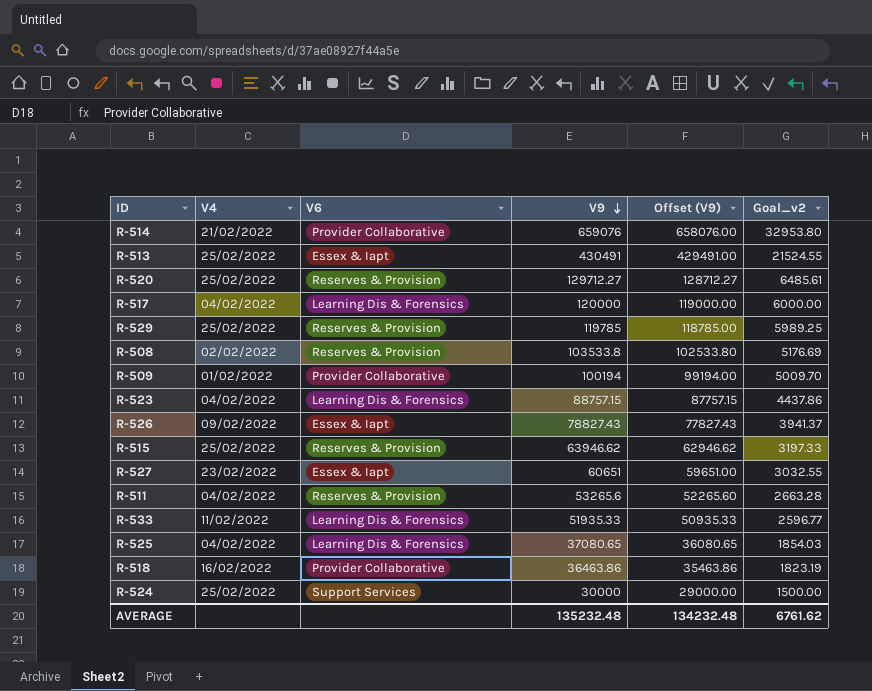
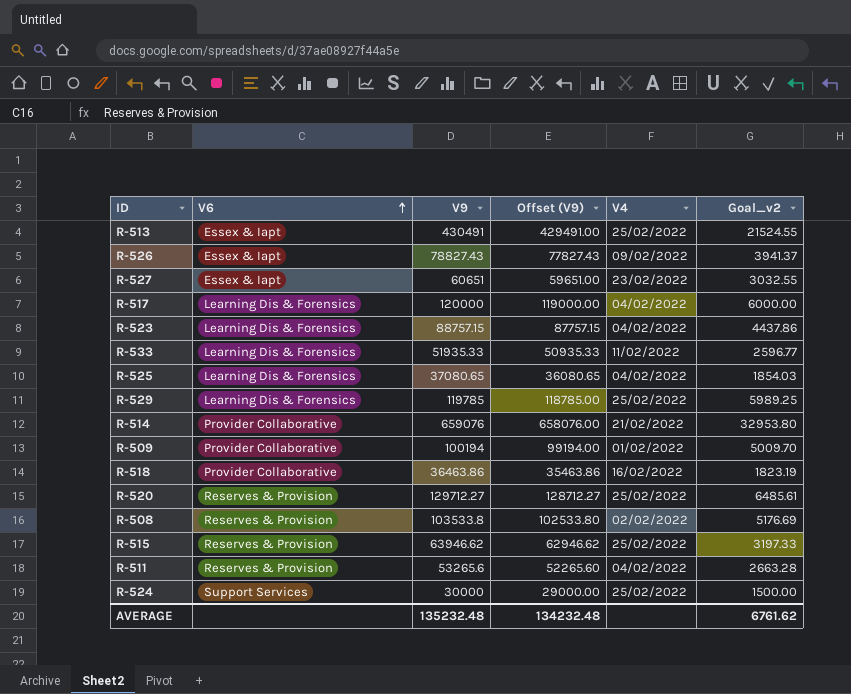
row order: V9 descending -> V6 ascending
column V4 | position: 2 -> 5
R-529 | V6: Reserves & Provision -> Learning Dis & Forensics

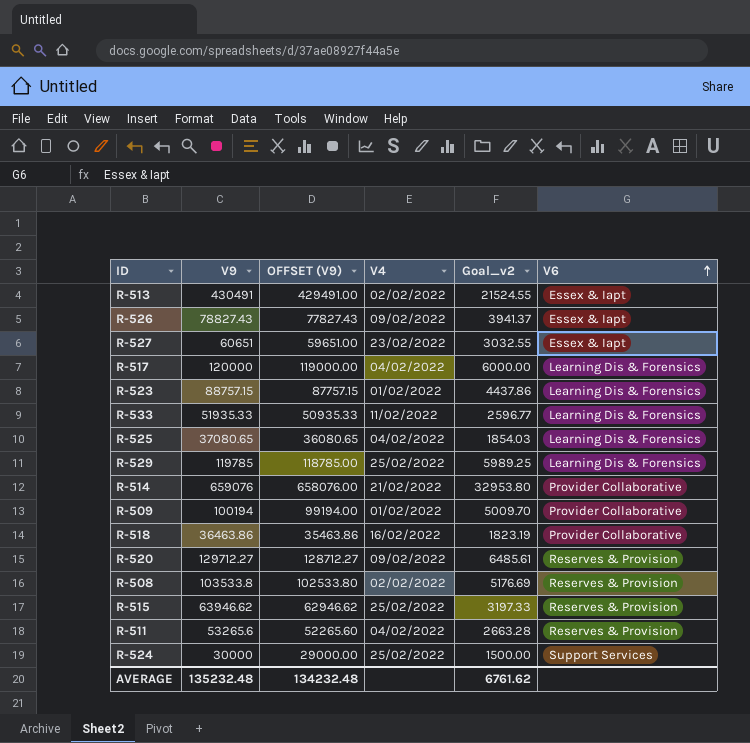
column name: Offset (V9) -> OFFSET (V9)
column V6 | position: 2 -> 6
R-513 | V4: 25/02/2022 -> 02/02/2022
R-523 | V4: 04/02/2022 -> 01/02/2022
R-520 | V4: 25/02/2022 -> 09/02/2022

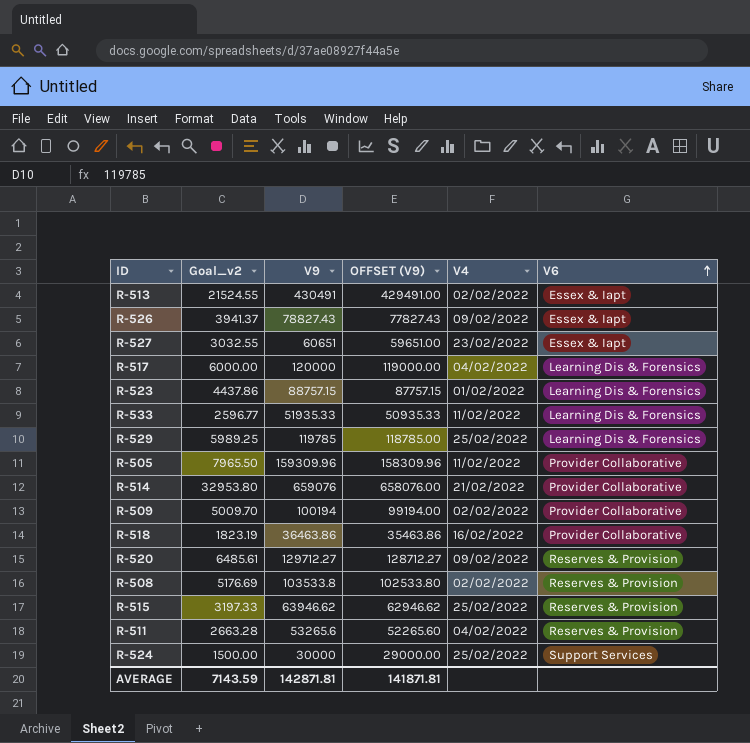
column Goal_v2 | position: 5 -> 2
row R-525: 37080.65 | 36080.65 | 04/02/2022 | 1854.03 | Learning Dis & Forensics -> none
row R-505: none -> 7965.50 | 159309.96 | 158309.96 | 11/02/2022 | Provider Collaborative
R-509 | V4: 01/02/2022 -> 02/02/2022
AVERAGE | Goal_v2: 6761.62 -> 7143.59
AVERAGE | V9: 135232.48 -> 142871.81
AVERAGE | OFFSET (V9): 134232.48 -> 141871.81

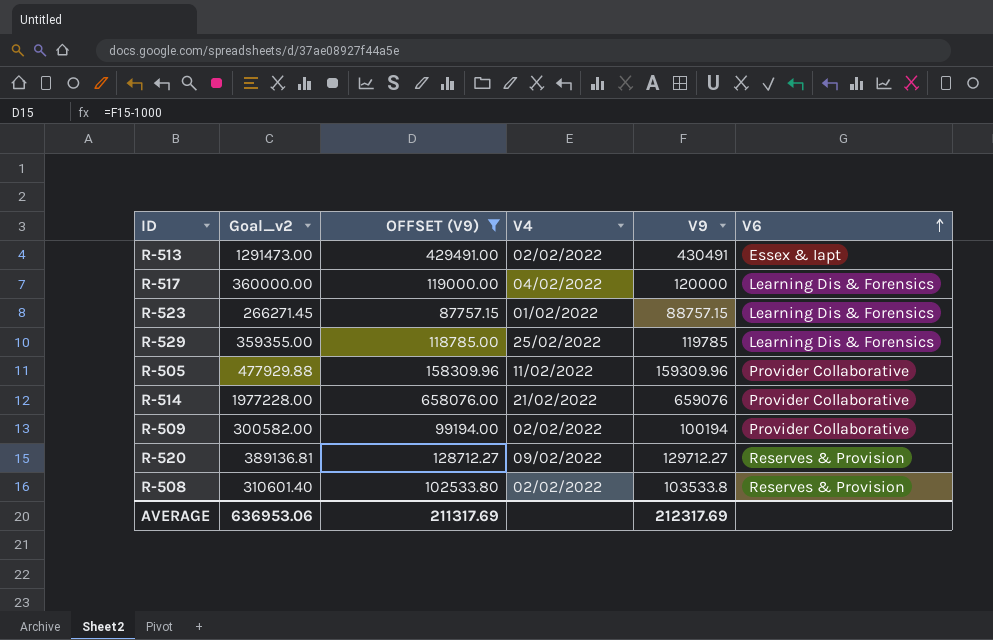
filter: none -> OFFSET (V9) >= 87757.15
column Goal_v2 | formula: [V9] * 0.05 -> [V9] * 3
column V9 | position: 3 -> 5
AVERAGE | Goal_v2: 7143.59 -> 636953.06
AVERAGE | OFFSET (V9): 141871.81 -> 211317.69
AVERAGE | V9: 142871.81 -> 212317.69

